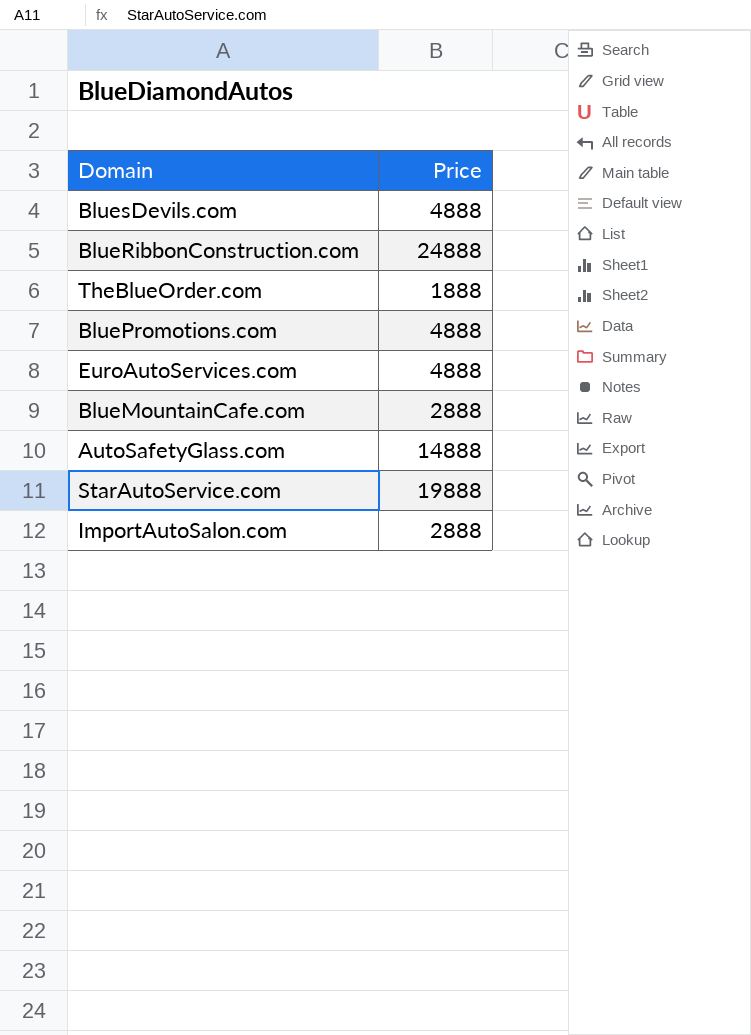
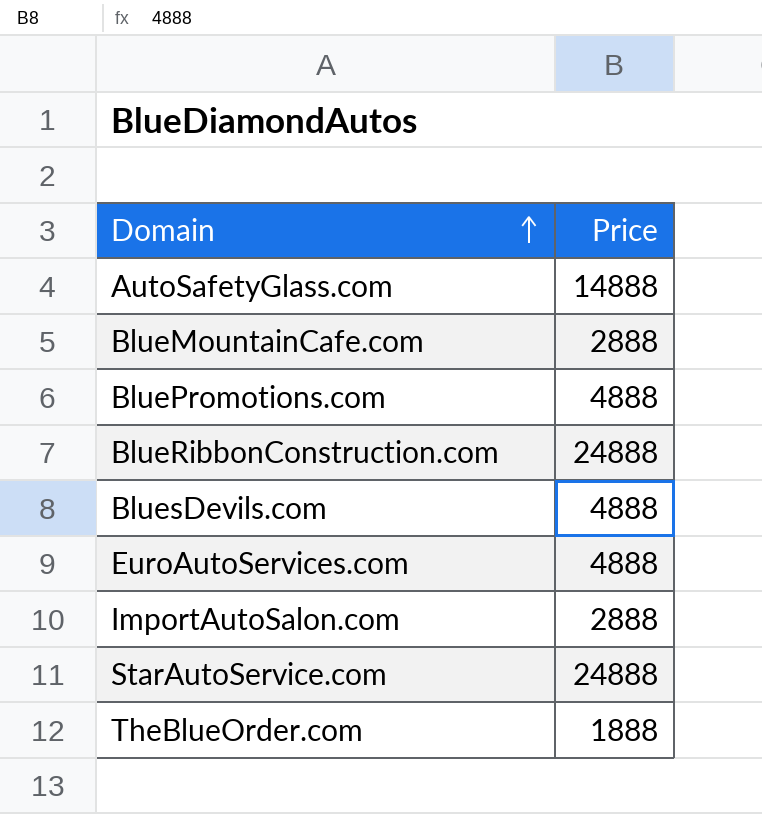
row order: none -> Domain ascending
StarAutoService.com | Price: 19888 -> 24888

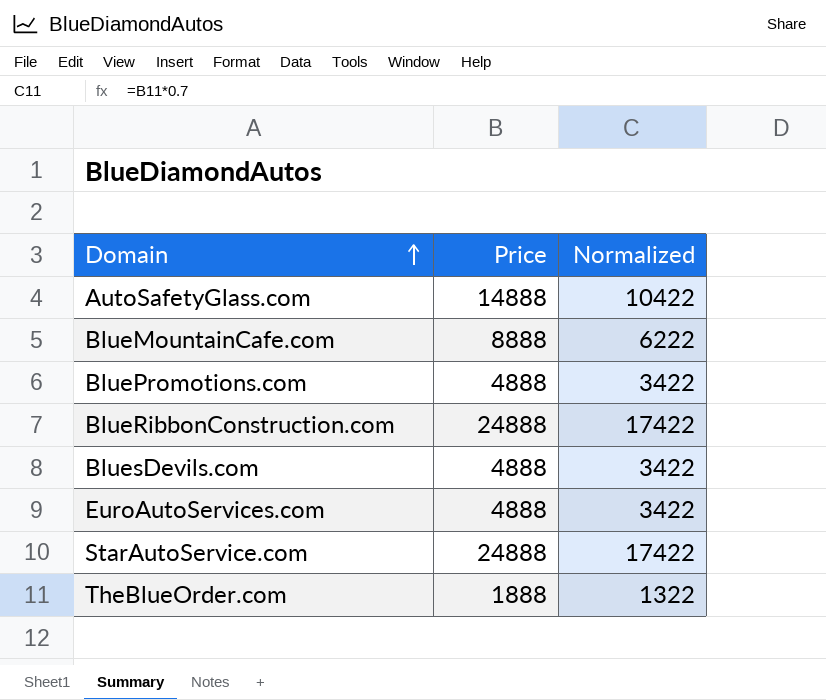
column Normalized | formula: none -> [Price] * 0.7
row ImportAutoSalon.com: 2888 -> none
BlueMountainCafe.com | Price: 2888 -> 8888

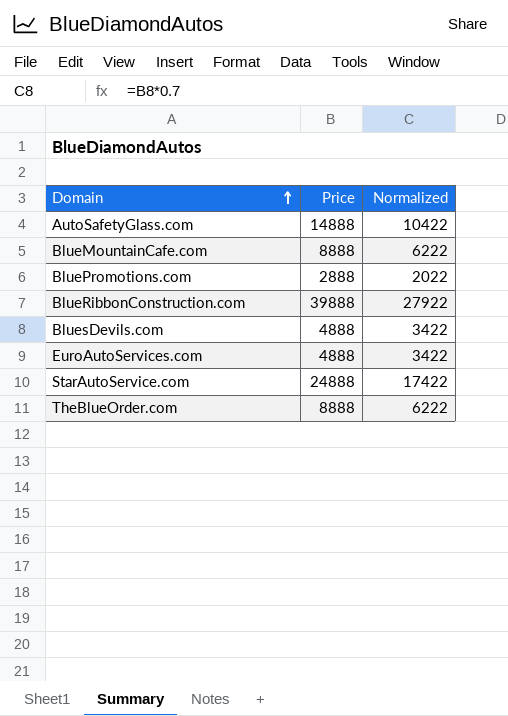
BluePromotions.com | Price: 4888 -> 2888
BluePromotions.com | Normalized: 3422 -> 2022
BlueRibbonConstruction.com | Price: 24888 -> 39888
BlueRibbonConstruction.com | Normalized: 17422 -> 27922
TheBlueOrder.com | Price: 1888 -> 8888
TheBlueOrder.com | Normalized: 1322 -> 6222

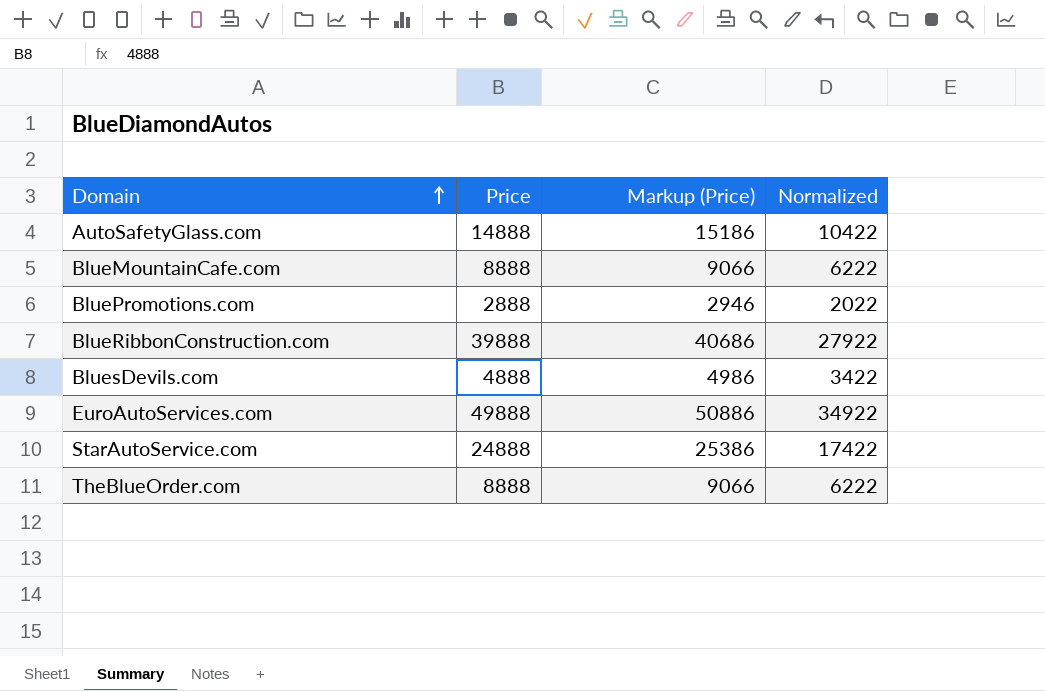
column Markup (Price) | formula: none -> [Price] * 1.02
EuroAutoServices.com | Price: 4888 -> 49888
EuroAutoServices.com | Normalized: 3422 -> 34922

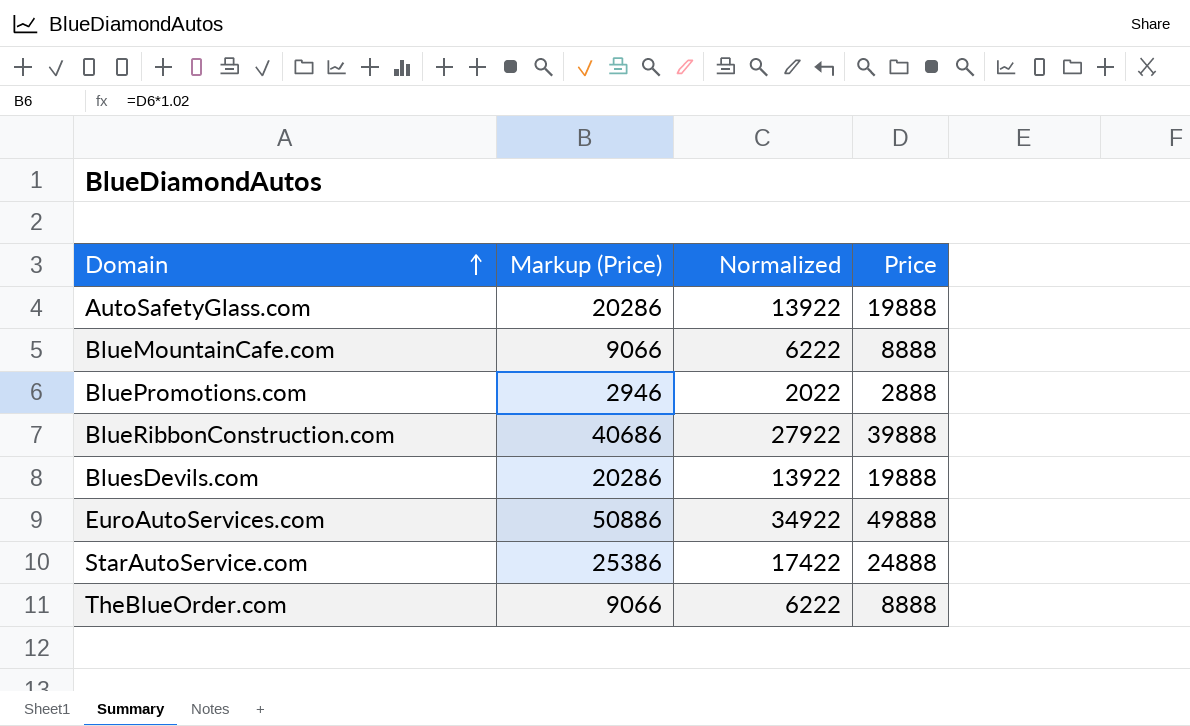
column Price | position: 2 -> 4
AutoSafetyGlass.com | Markup (Price): 15186 -> 20286
AutoSafetyGlass.com | Normalized: 10422 -> 13922
AutoSafetyGlass.com | Price: 14888 -> 19888
BluesDevils.com | Markup (Price): 4986 -> 20286
BluesDevils.com | Normalized: 3422 -> 13922
BluesDevils.com | Price: 4888 -> 19888

